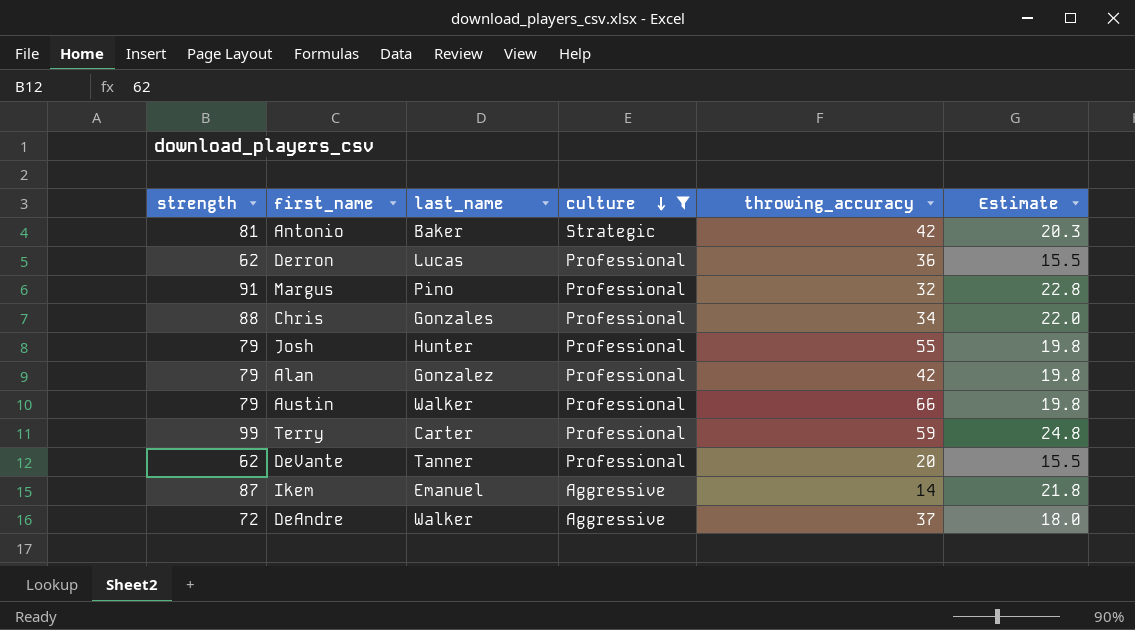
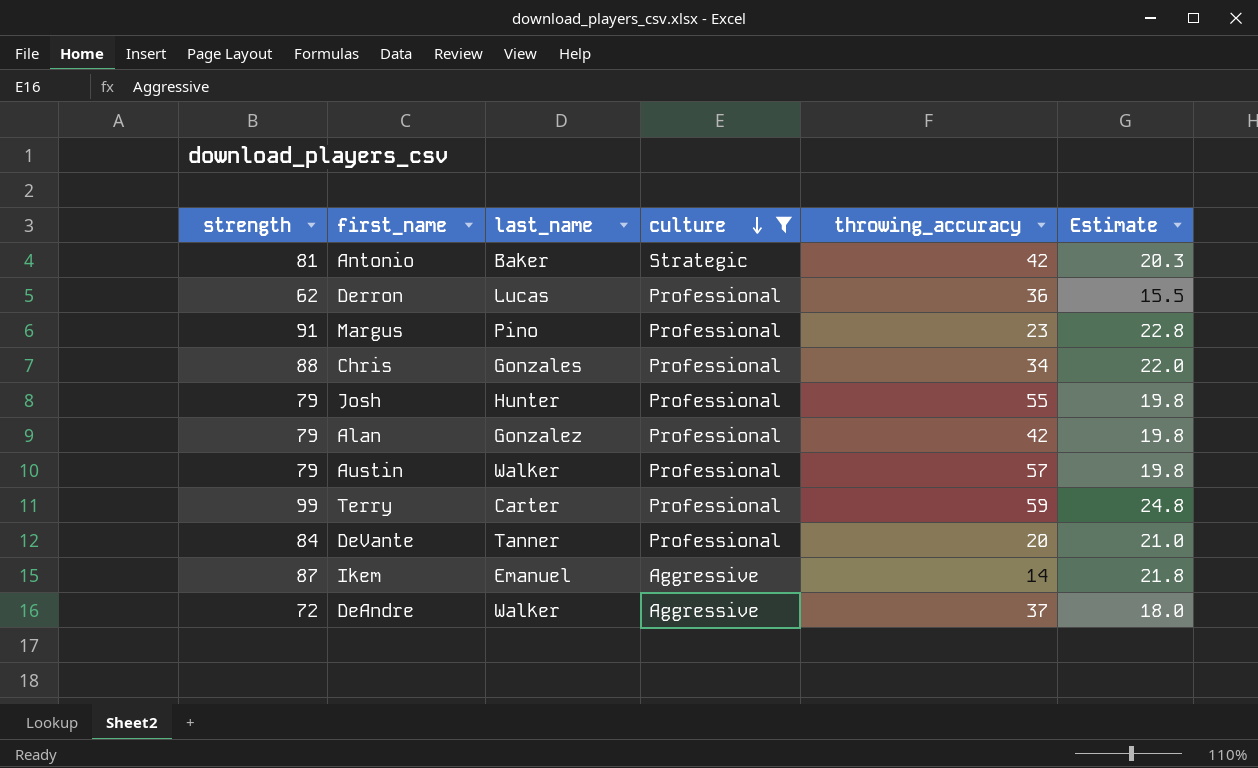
Margus | throwing_accuracy: 32 -> 23
Austin | throwing_accuracy: 66 -> 57
DeVante | strength: 62 -> 84
DeVante | Estimate: 15.5 -> 21.0

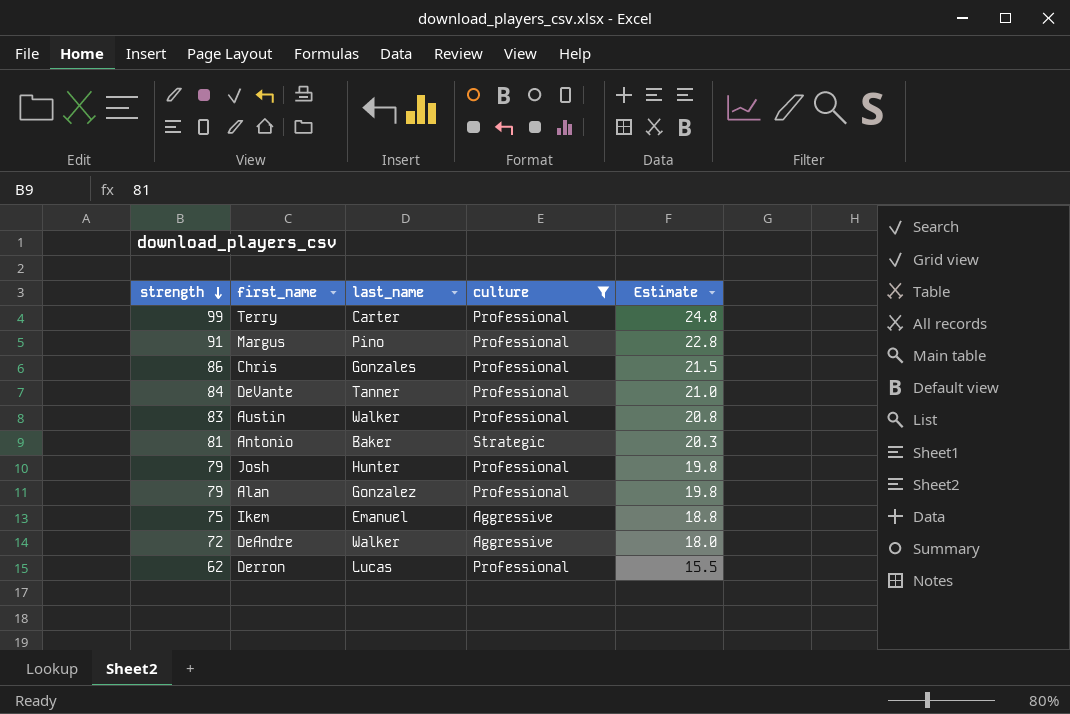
row order: culture descending -> strength descending
column throwing_accuracy | position: 5 -> none
Chris | strength: 88 -> 86
Chris | Estimate: 22.0 -> 21.5
Austin | strength: 79 -> 83
Austin | Estimate: 19.8 -> 20.8
Ikem | strength: 87 -> 75
Ikem | Estimate: 21.8 -> 18.8

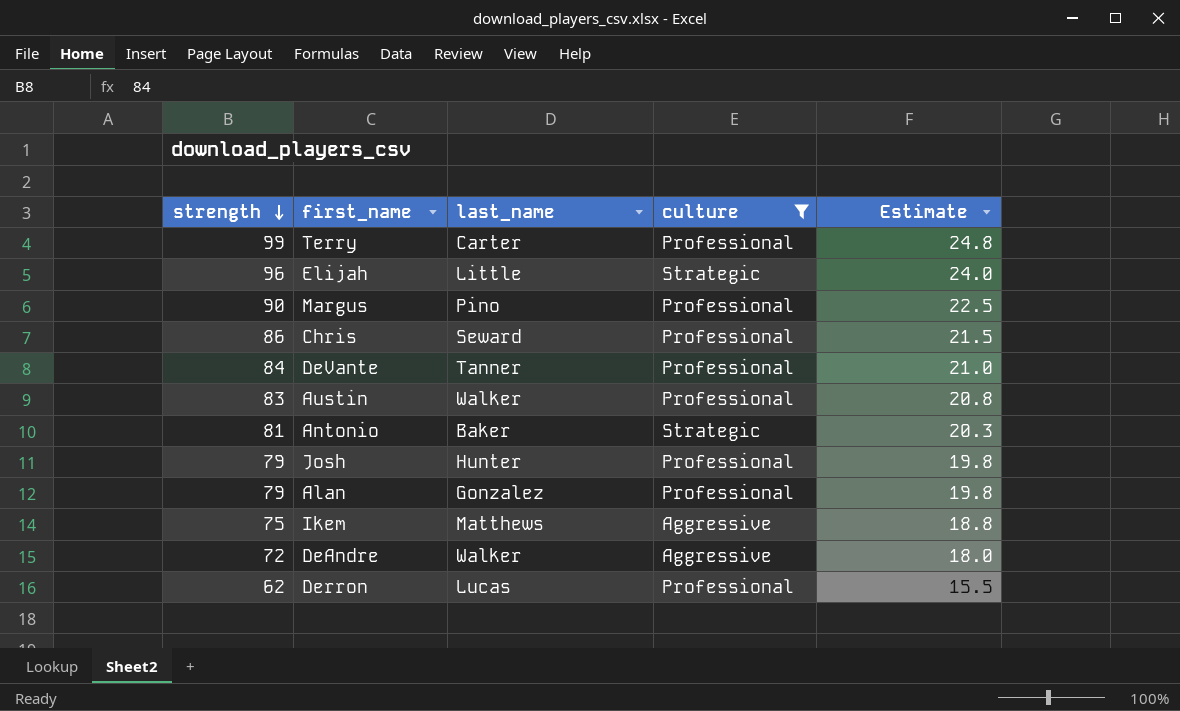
row Elijah: none -> 96 | Little | Strategic | 24.0
Margus | strength: 91 -> 90
Margus | Estimate: 22.8 -> 22.5
Chris | last_name: Gonzales -> Seward
Ikem | last_name: Emanuel -> Matthews

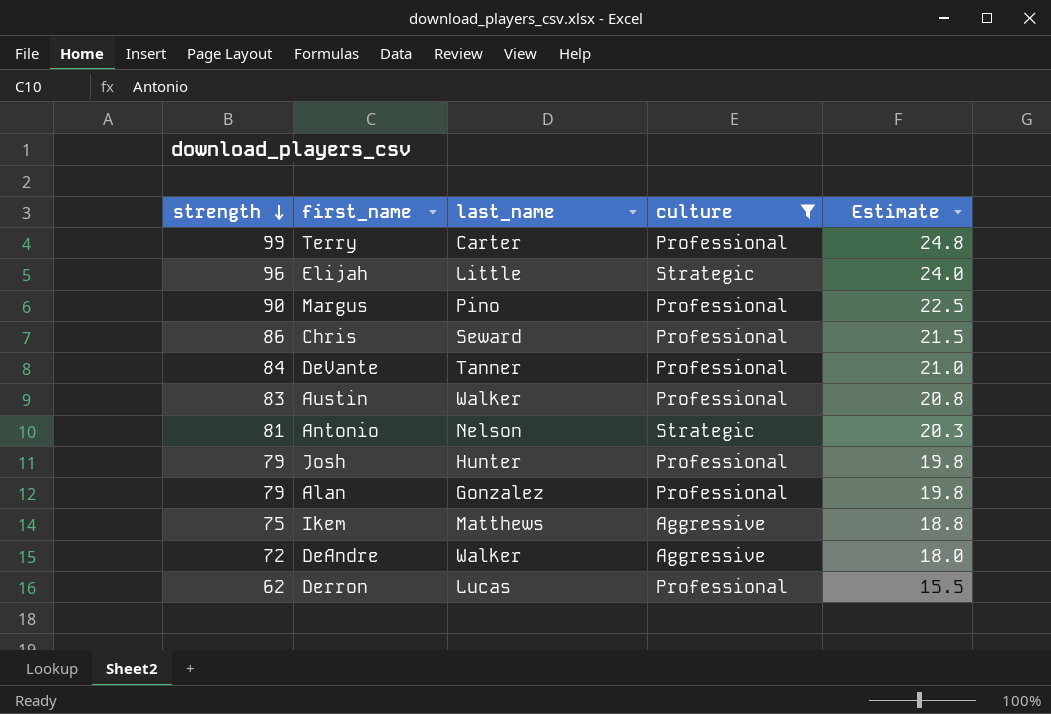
Antonio | last_name: Baker -> Nelson

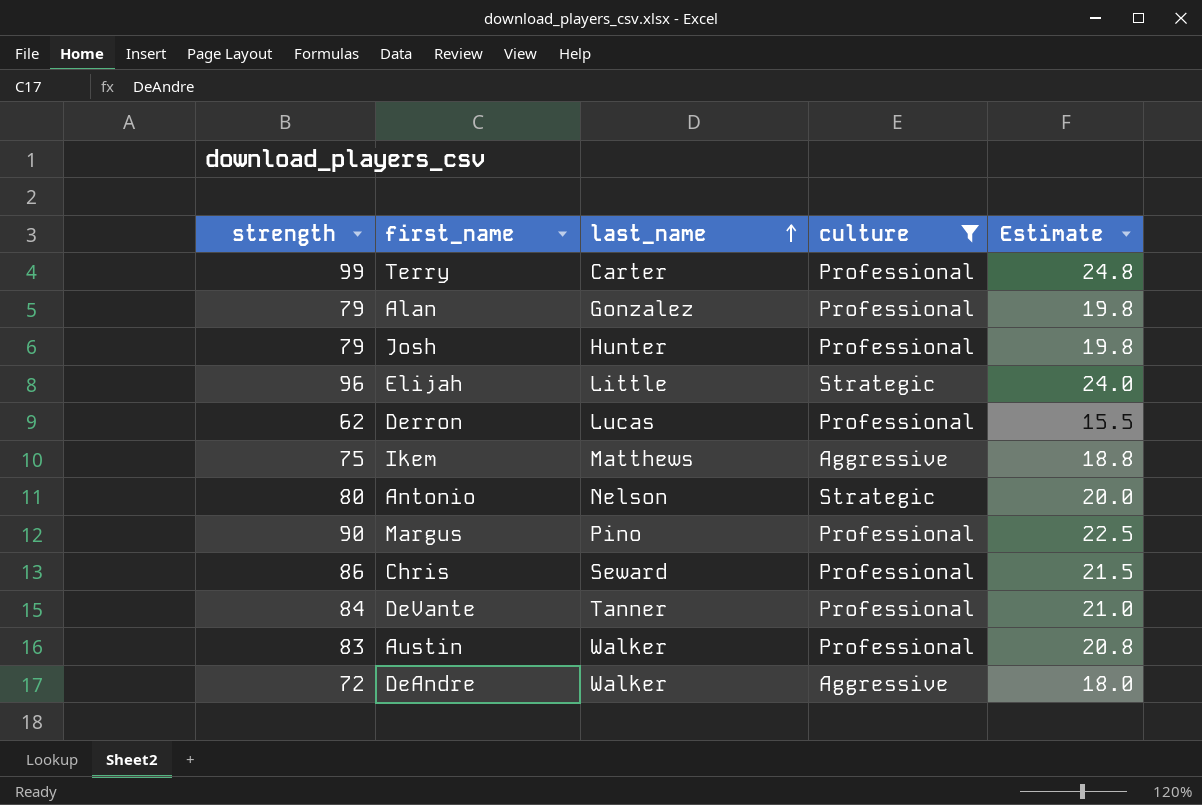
row order: strength descending -> last_name ascending
Antonio | strength: 81 -> 80
Antonio | Estimate: 20.3 -> 20.0

